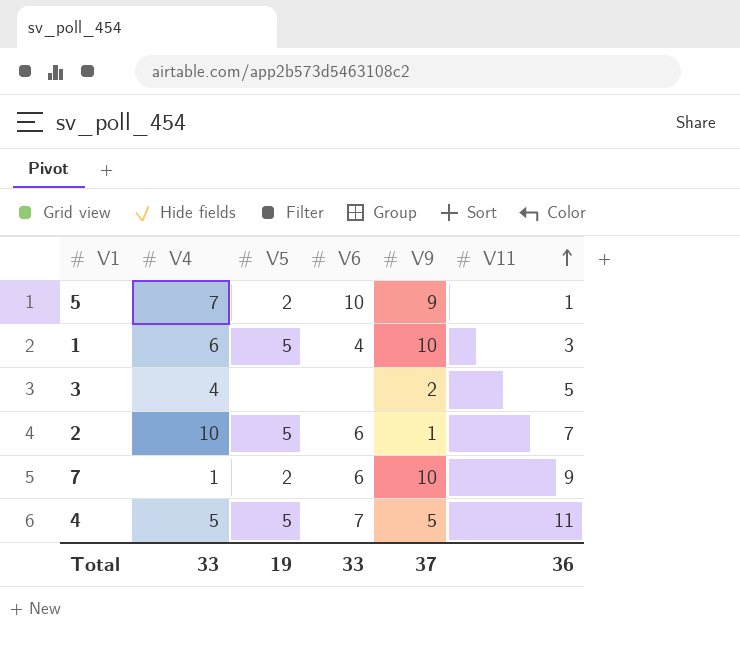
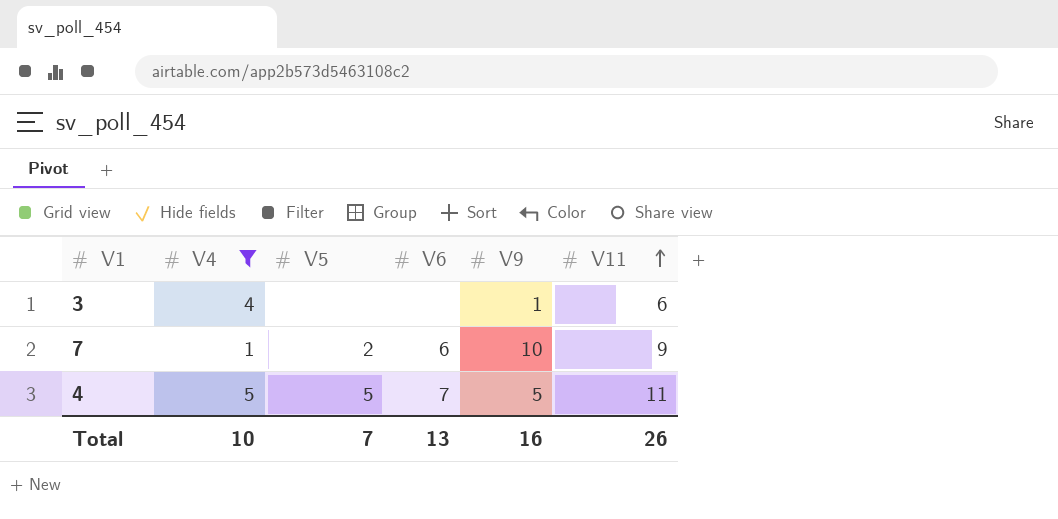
filter: none -> V4 <= 5
3 | V9: 2 -> 1
3 | V11: 5 -> 6
Total | V4: 33 -> 10
Total | V5: 19 -> 7
Total | V6: 33 -> 13
Total | V9: 37 -> 16
Total | V11: 36 -> 26

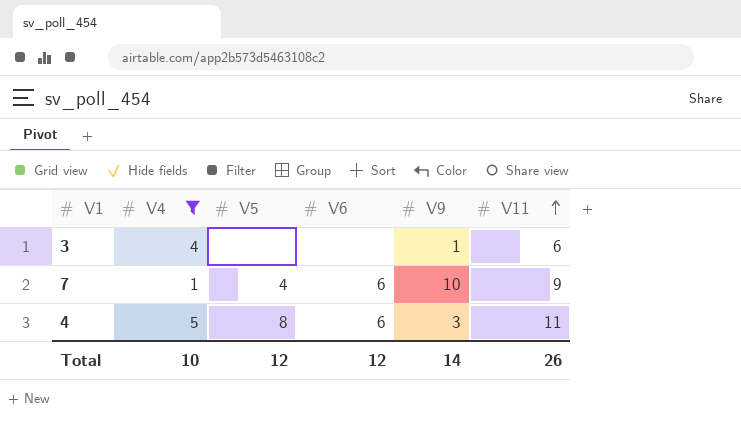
7 | V5: 2 -> 4
4 | V5: 5 -> 8
4 | V6: 7 -> 6
4 | V9: 5 -> 3
Total | V5: 7 -> 12
Total | V6: 13 -> 12
Total | V9: 16 -> 14

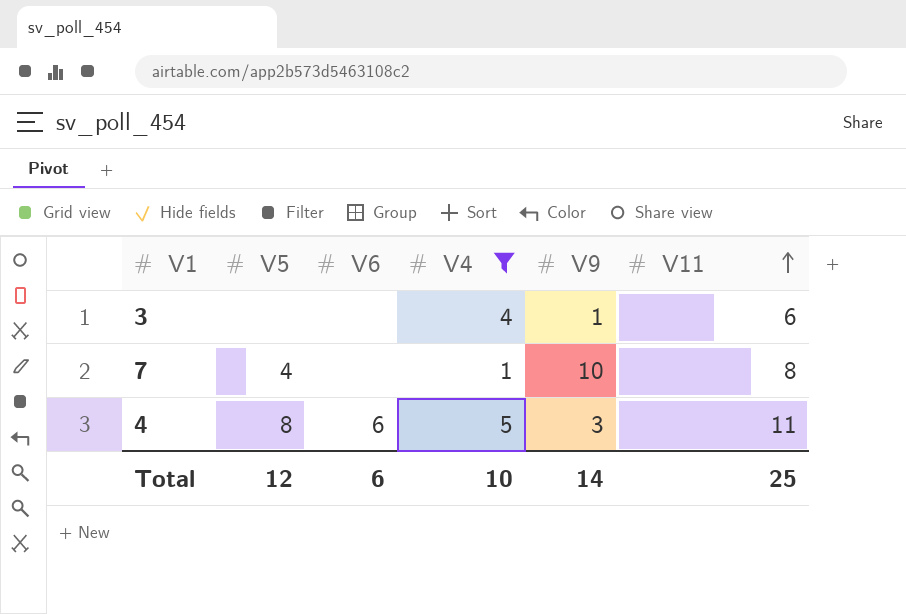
column V4 | position: 2 -> 4
7 | V6: 6 -> none
7 | V11: 9 -> 8
Total | V6: 12 -> 6
Total | V11: 26 -> 25

